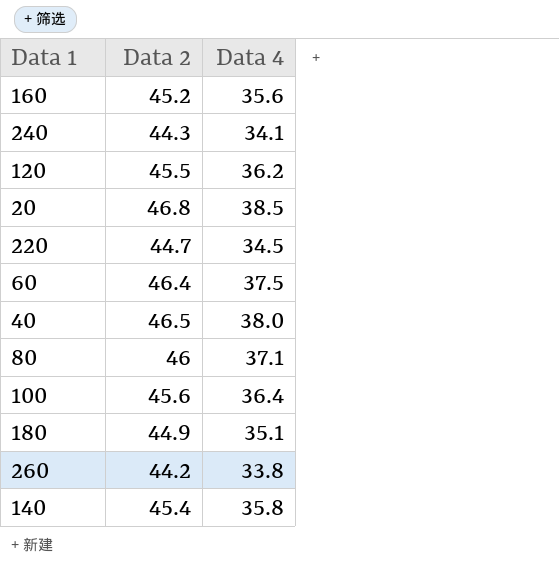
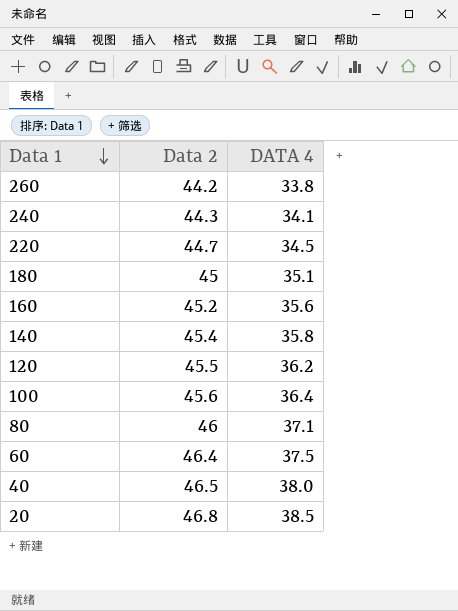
row order: none -> Data 1 descending
column name: Data 4 -> DATA 4
180 | Data 2: 44.9 -> 45

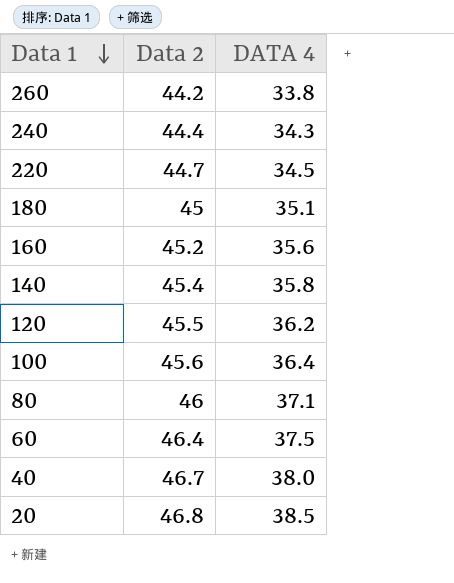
240 | Data 2: 44.3 -> 44.4
240 | DATA 4: 34.1 -> 34.3
40 | Data 2: 46.5 -> 46.7

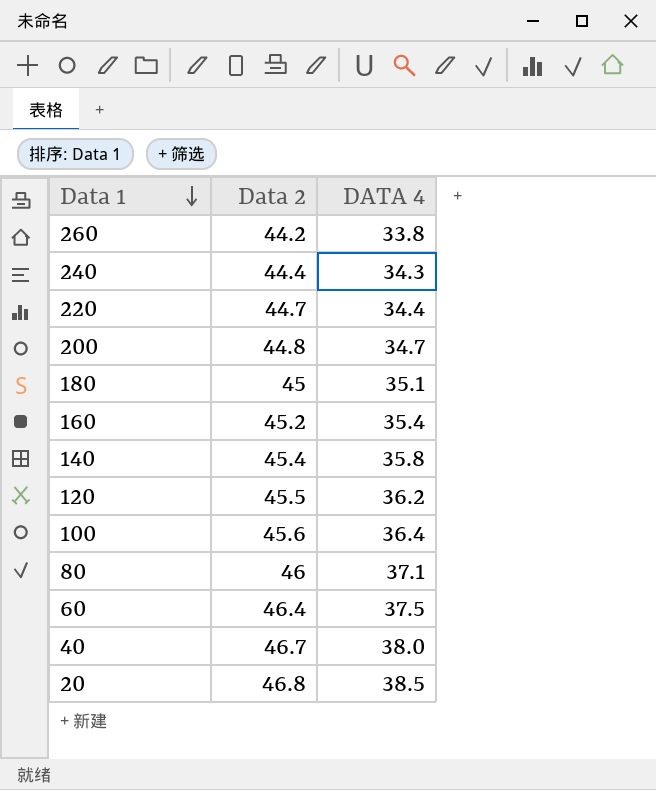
220 | DATA 4: 34.5 -> 34.4
row 200: none -> 44.8 | 34.7
160 | DATA 4: 35.6 -> 35.4

